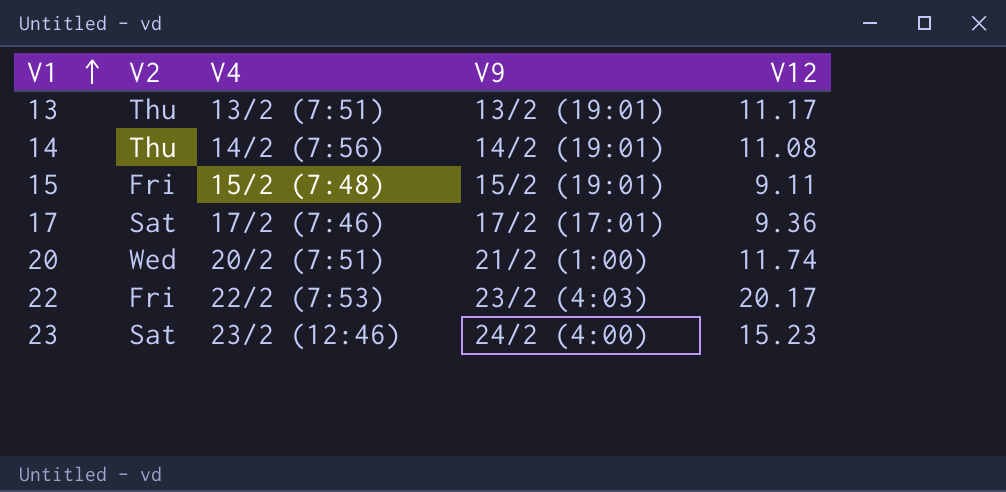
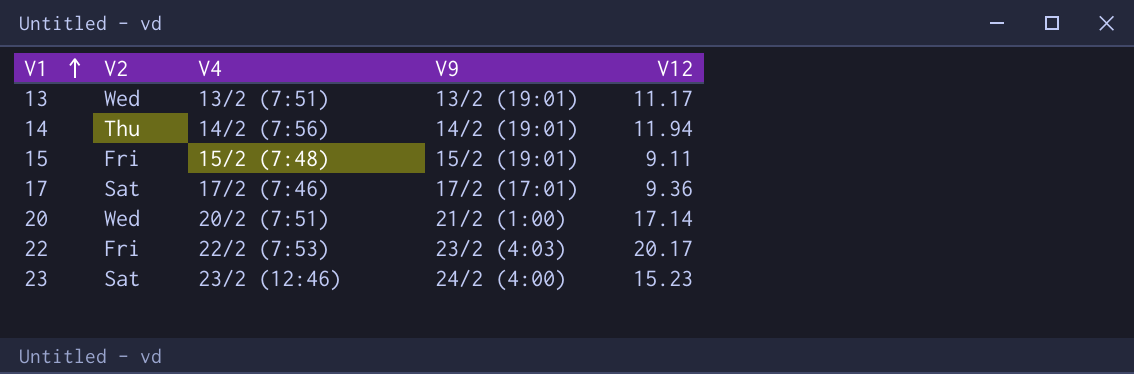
13 | V2: Thu -> Wed
14 | V12: 11.08 -> 11.94
20 | V12: 11.74 -> 17.14

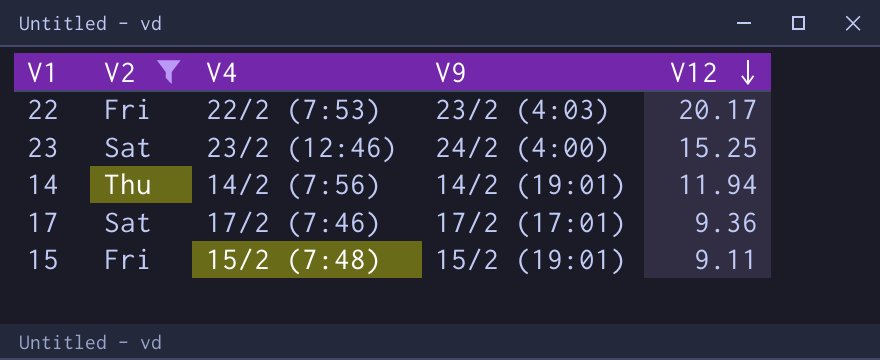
filter: none -> V2 != Wed
row order: V1 ascending -> V12 descending
23 | V12: 15.23 -> 15.25

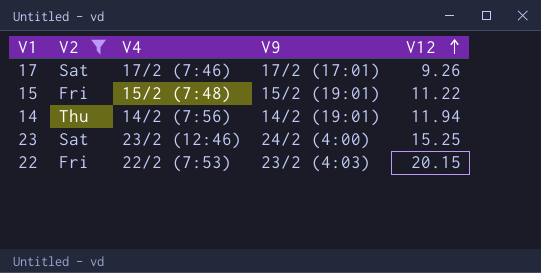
row order: V12 descending -> V12 ascending
17 | V12: 9.36 -> 9.26
15 | V12: 9.11 -> 11.22
22 | V12: 20.17 -> 20.15

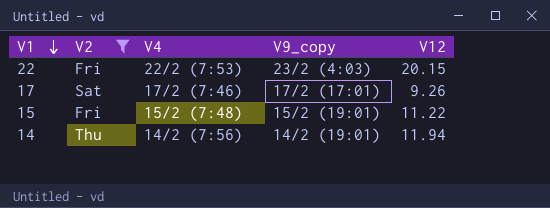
row order: V12 ascending -> V1 descending
column name: V9 -> V9_copy
row 23: Sat | 23/2 (12:46) | 24/2 (4:00) | 15.25 -> none

